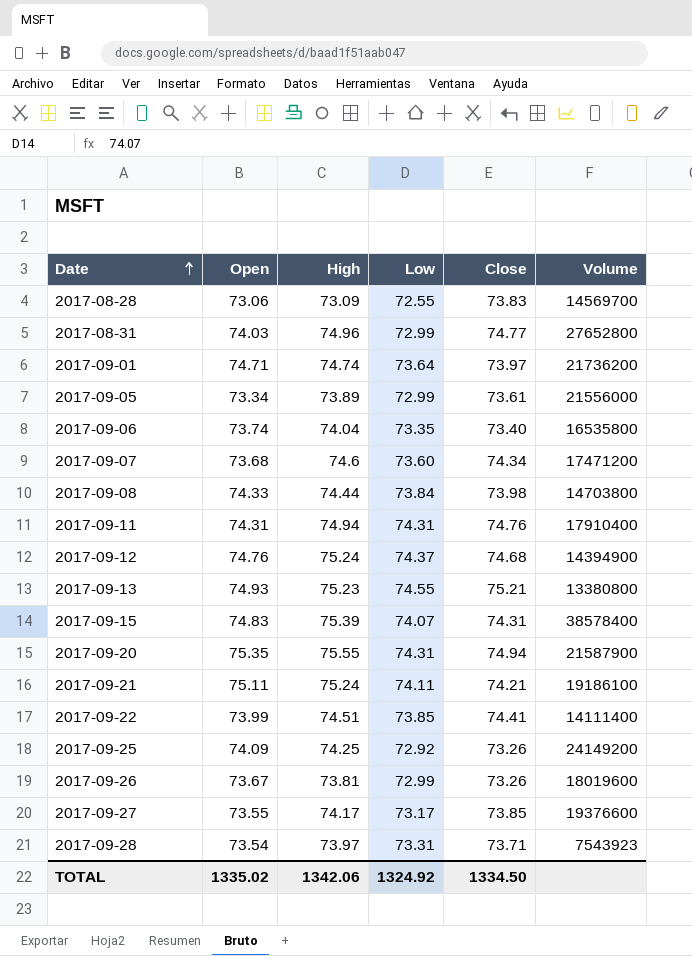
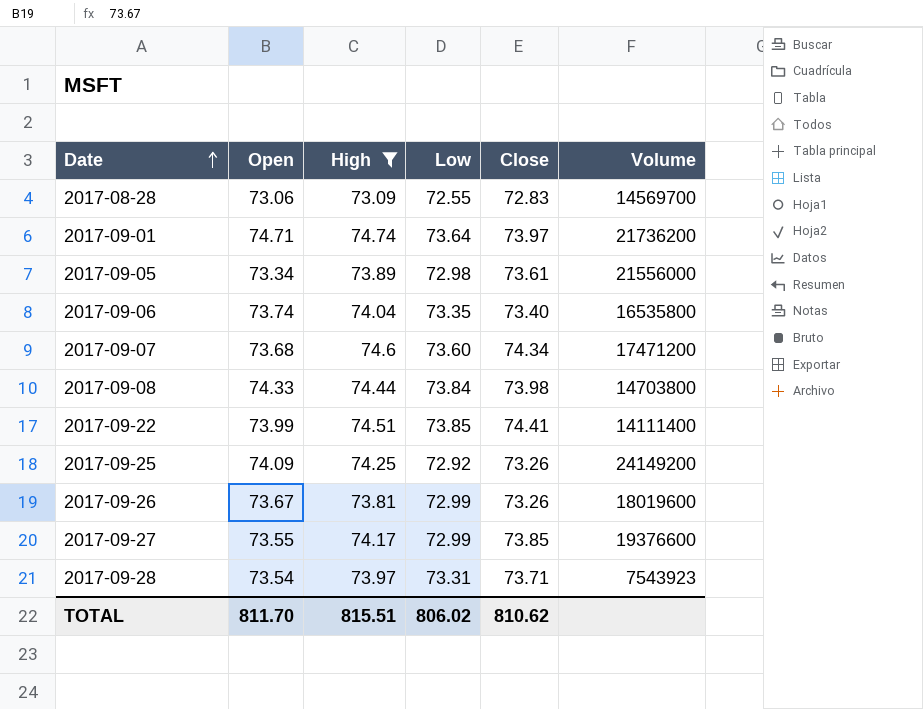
filter: none -> High <= 74.74
2017-08-28 | Close: 73.83 -> 72.83
2017-09-05 | Low: 72.99 -> 72.98
2017-09-27 | Low: 73.17 -> 72.99
TOTAL | Open: 1335.02 -> 811.70
TOTAL | High: 1342.06 -> 815.51
TOTAL | Low: 1324.92 -> 806.02
TOTAL | Close: 1334.50 -> 810.62

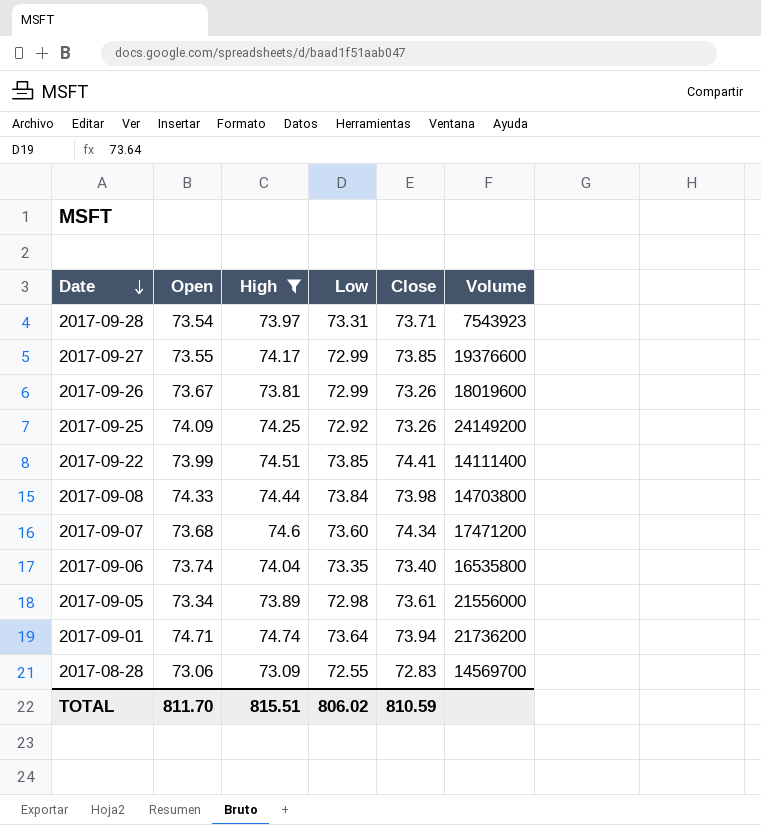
row order: Date ascending -> Date descending
2017-09-01 | Close: 73.97 -> 73.94
TOTAL | Close: 810.62 -> 810.59

